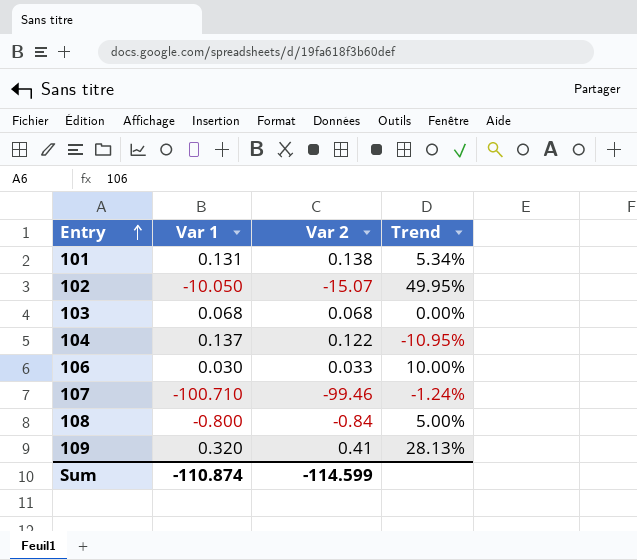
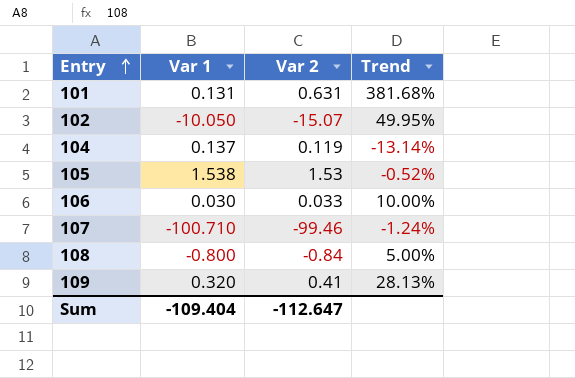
row 103: 0.068 | 0.068 | 0.00% -> none
101 | Var 2: 0.138 -> 0.631
101 | Trend: 5.34% -> 381.68%
104 | Var 2: 0.122 -> 0.119
104 | Trend: -10.95% -> -13.14%
row 105: none -> 1.538 | 1.53 | -0.52%
Sum | Var 1: -110.874 -> -109.404
Sum | Var 2: -114.599 -> -112.647

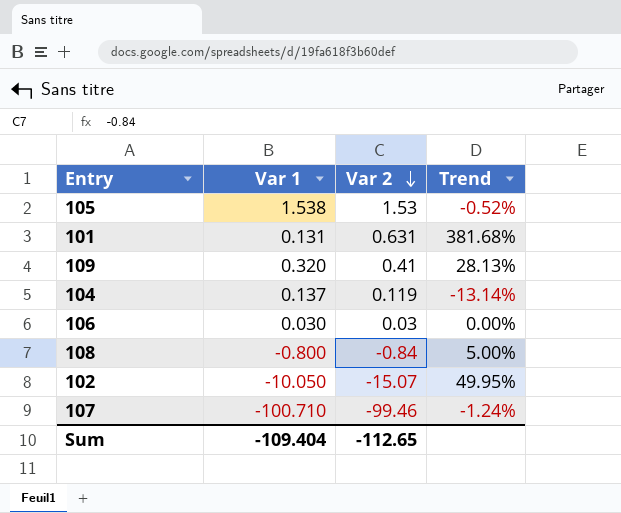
row order: Entry ascending -> Var 2 descending
106 | Var 2: 0.033 -> 0.03
106 | Trend: 10.00% -> 0.00%
Sum | Var 2: -112.647 -> -112.65

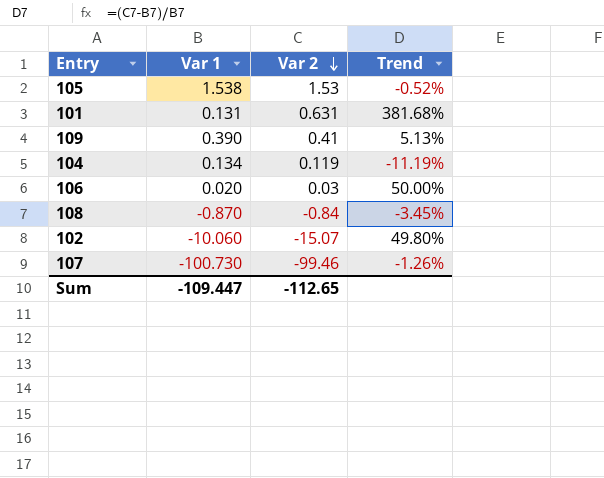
109 | Var 1: 0.320 -> 0.390
109 | Trend: 28.13% -> 5.13%
104 | Var 1: 0.137 -> 0.134
104 | Trend: -13.14% -> -11.19%
106 | Var 1: 0.030 -> 0.020
106 | Trend: 0.00% -> 50.00%
108 | Var 1: -0.800 -> -0.870
108 | Trend: 5.00% -> -3.45%
102 | Var 1: -10.050 -> -10.060
102 | Trend: 49.95% -> 49.80%
107 | Var 1: -100.710 -> -100.730
107 | Trend: -1.24% -> -1.26%
Sum | Var 1: -109.404 -> -109.447

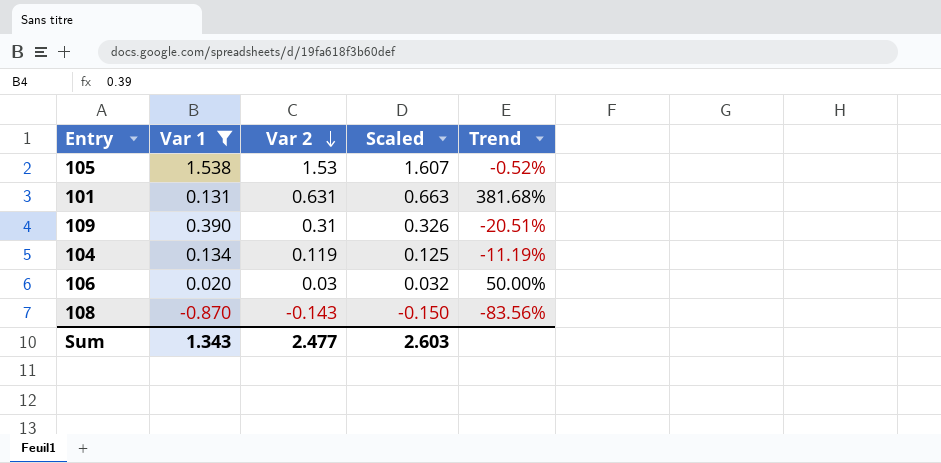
filter: none -> Var 1 >= -0.870
column Scaled | formula: none -> [Var 2] * 1.05
109 | Var 2: 0.41 -> 0.31
109 | Trend: 5.13% -> -20.51%
108 | Var 2: -0.84 -> -0.143
108 | Trend: -3.45% -> -83.56%
Sum | Var 1: -109.447 -> 1.343
Sum | Var 2: -112.65 -> 2.477

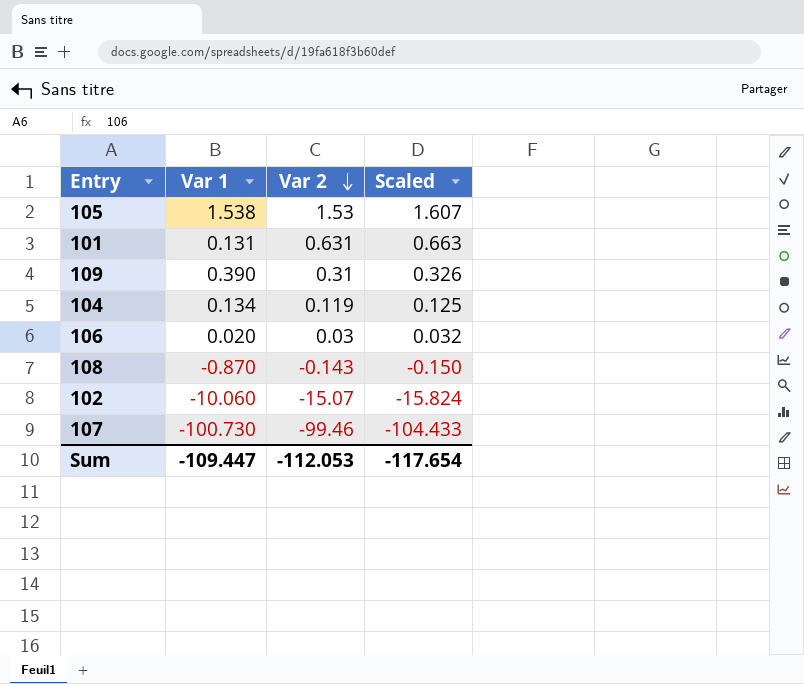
filter: Var 1 >= -0.870 -> none
column Trend | formula: ([Var 2] - [Var 1]) / [Var 1] -> none
Sum | Var 1: 1.343 -> -109.447
Sum | Var 2: 2.477 -> -112.053
Sum | Scaled: 2.603 -> -117.654

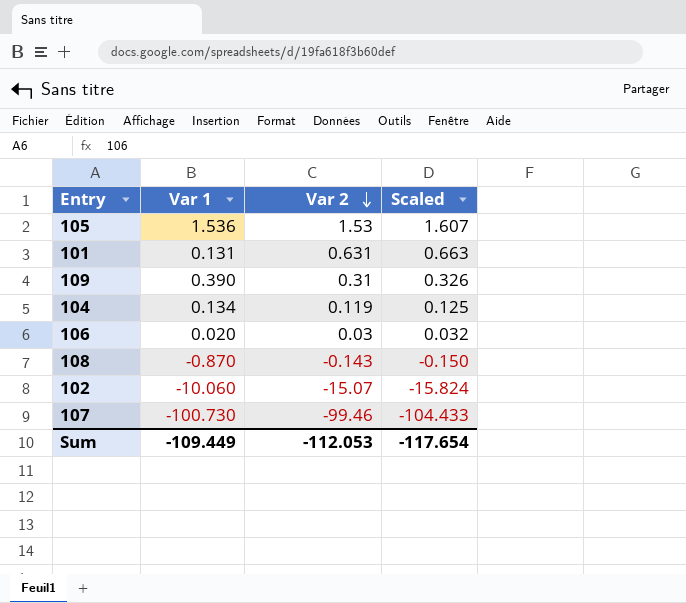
105 | Var 1: 1.538 -> 1.536
Sum | Var 1: -109.447 -> -109.449

